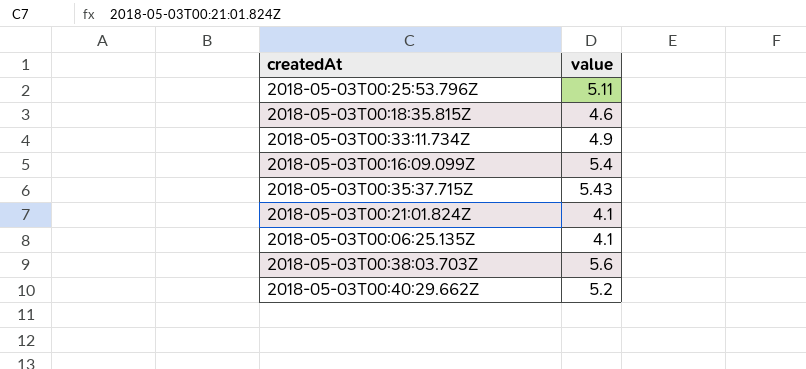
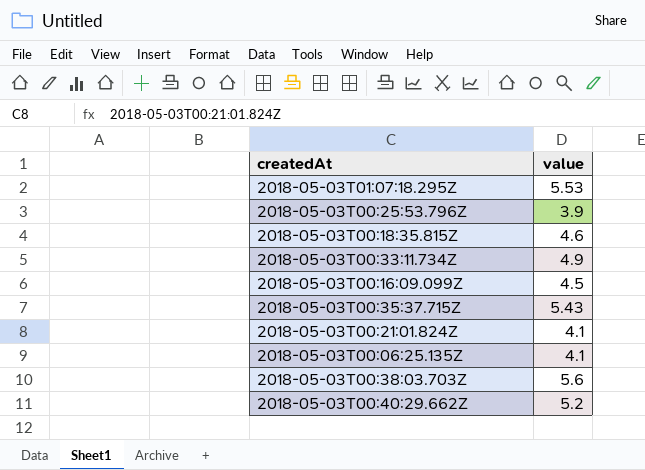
row 2018-05-03T01:07:18.295Z: none -> 5.53
2018-05-03T00:25:53.796Z | value: 5.11 -> 3.9
2018-05-03T00:16:09.099Z | value: 5.4 -> 4.5

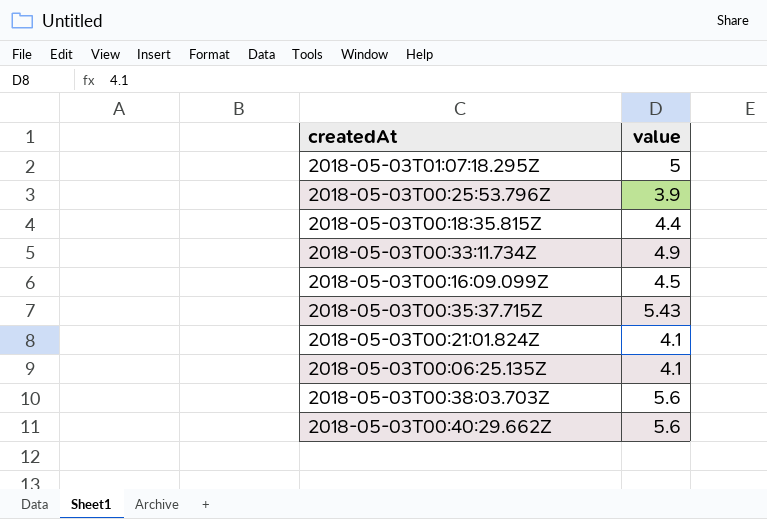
2018-05-03T01:07:18.295Z | value: 5.53 -> 5
2018-05-03T00:18:35.815Z | value: 4.6 -> 4.4
2018-05-03T00:40:29.662Z | value: 5.2 -> 5.6

